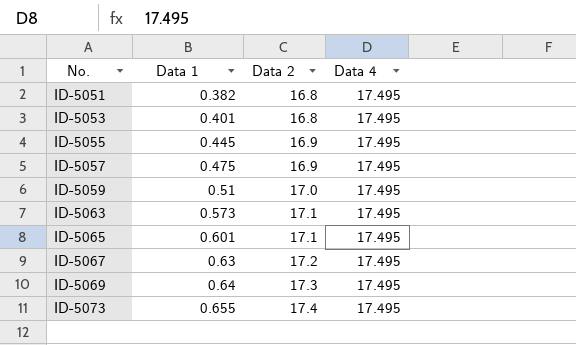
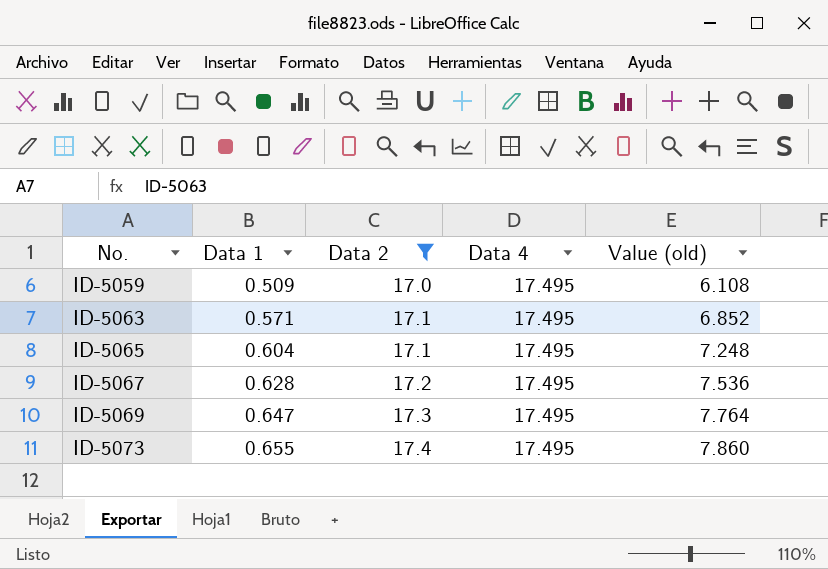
filter: none -> Data 2 >= 17.0
column Value (old) | formula: none -> [Data 1] * 12
ID-5059 | Data 1: 0.51 -> 0.509
ID-5063 | Data 1: 0.573 -> 0.571
ID-5065 | Data 1: 0.601 -> 0.604
ID-5067 | Data 1: 0.63 -> 0.628
ID-5069 | Data 1: 0.64 -> 0.647

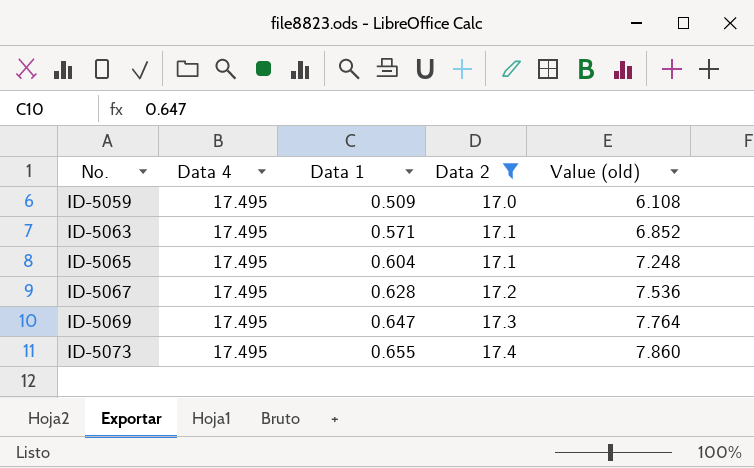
column Data 4 | position: 4 -> 2

